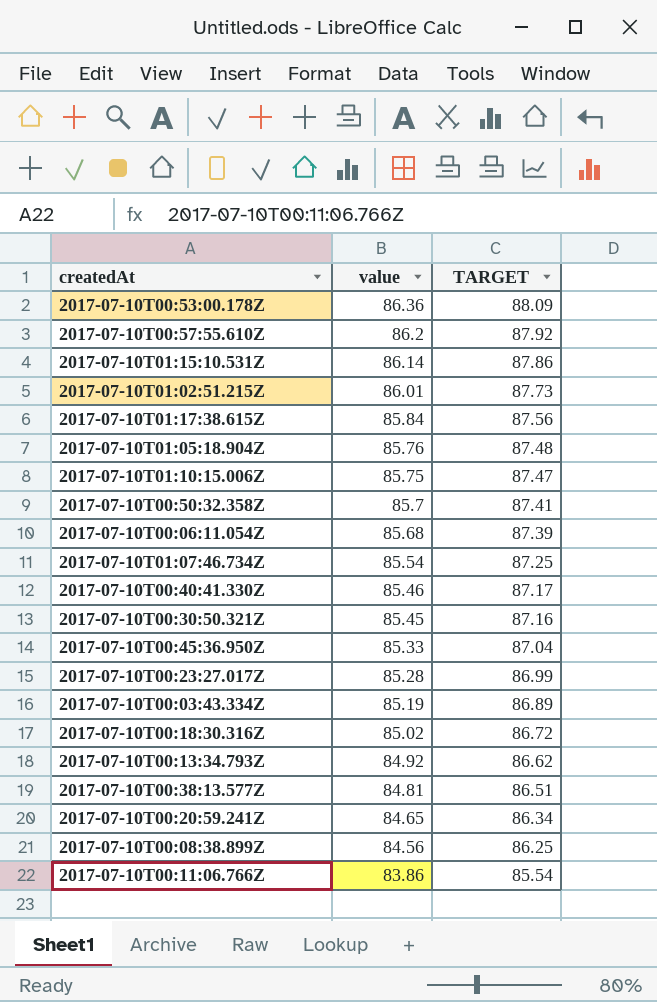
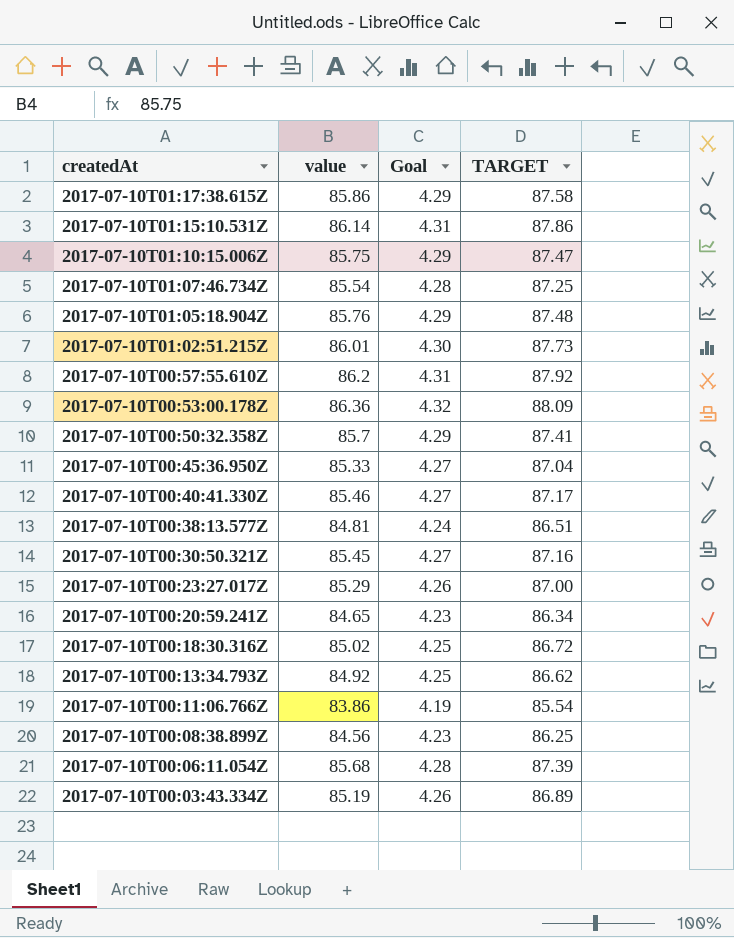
row order: value descending -> createdAt descending
column Goal | formula: none -> [value] * 0.05
2017-07-10T01:17:38.615Z | value: 85.84 -> 85.86
2017-07-10T01:17:38.615Z | TARGET: 87.56 -> 87.58
2017-07-10T00:23:27.017Z | value: 85.28 -> 85.29
2017-07-10T00:23:27.017Z | TARGET: 86.99 -> 87.00

